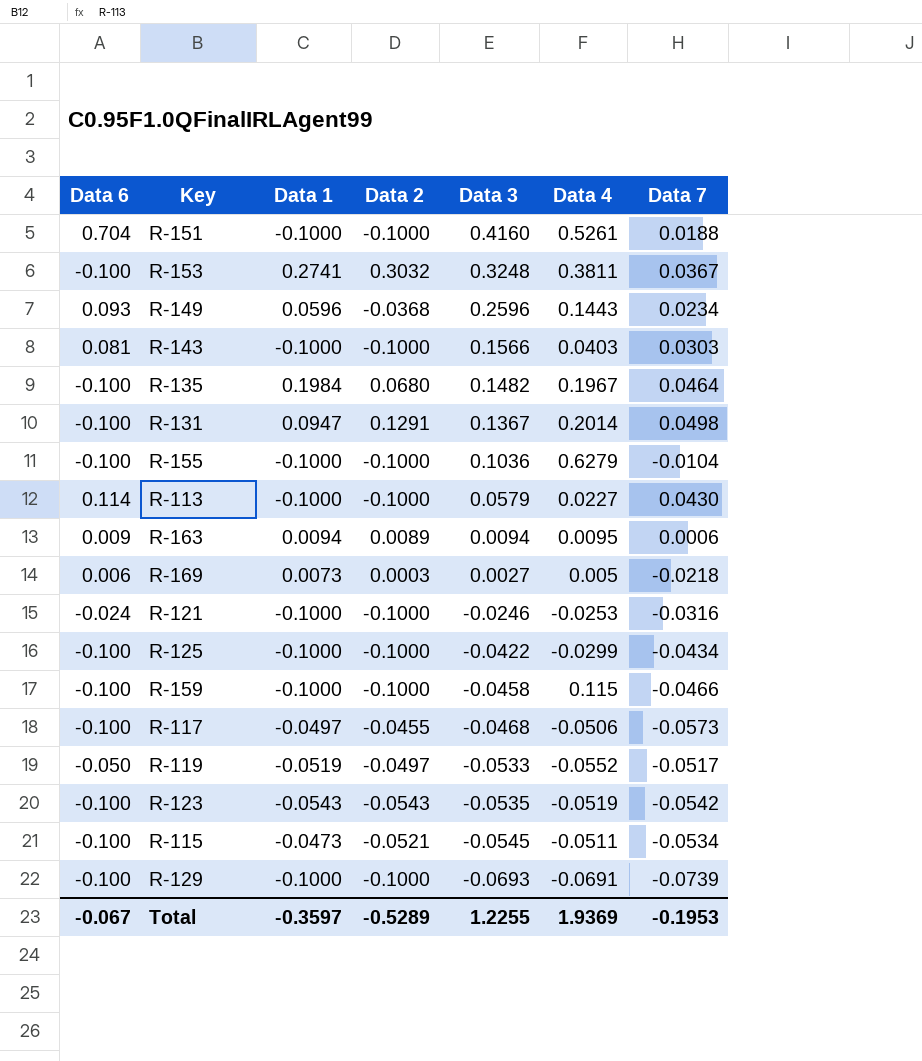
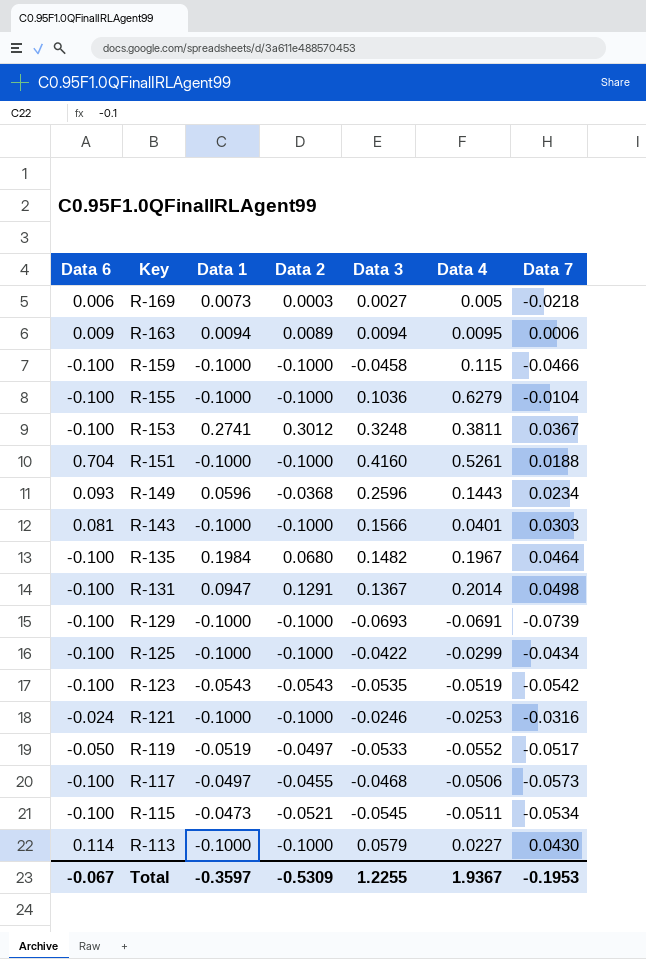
row order: Data 3 descending -> Key descending
R-153 | Data 2: 0.3032 -> 0.3012
R-143 | Data 4: 0.0403 -> 0.0401
Total | Data 2: -0.5289 -> -0.5309
Total | Data 4: 1.9369 -> 1.9367

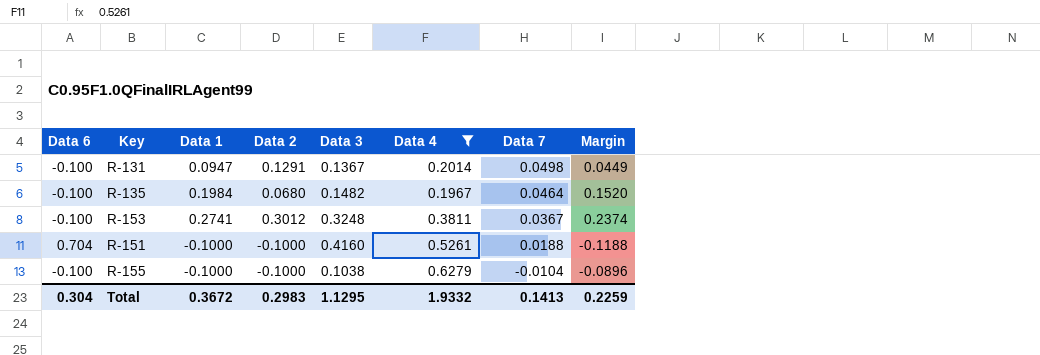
filter: none -> Data 4 >= 0.1967
row order: Key descending -> Data 7 descending
column Margin | formula: none -> [Data 1] - [Data 7]
R-155 | Data 3: 0.1036 -> 0.1038
Total | Data 6: -0.067 -> 0.304
Total | Data 1: -0.3597 -> 0.3672
Total | Data 2: -0.5309 -> 0.2983
Total | Data 3: 1.2255 -> 1.1295
Total | Data 4: 1.9367 -> 1.9332
Total | Data 7: -0.1953 -> 0.1413

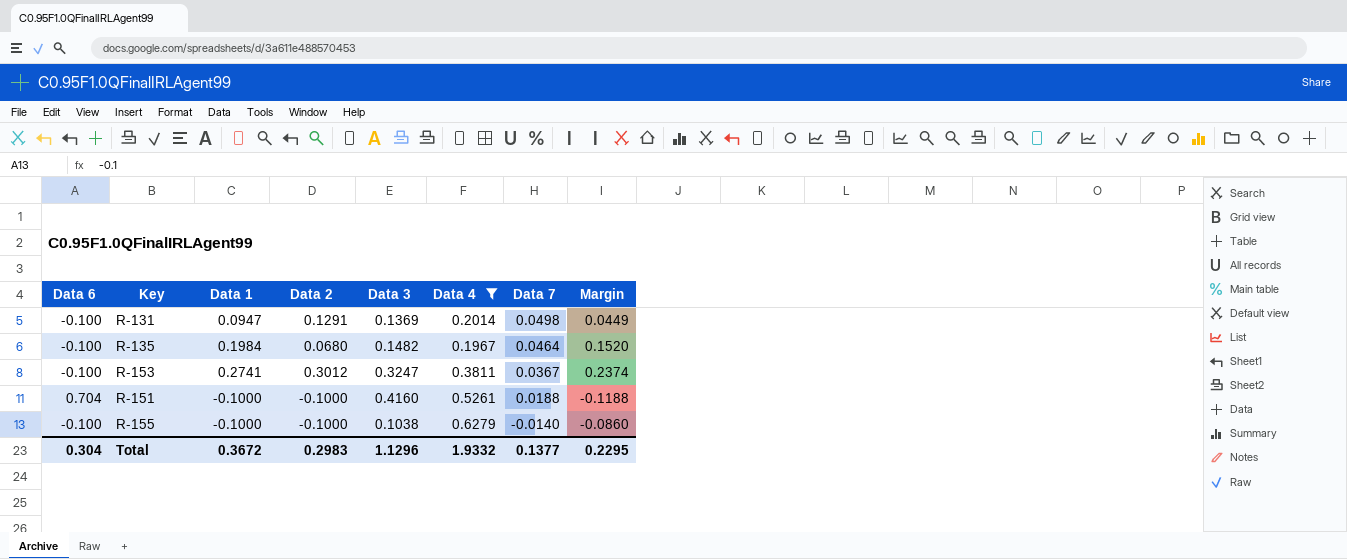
R-131 | Data 3: 0.1367 -> 0.1369
R-153 | Data 3: 0.3248 -> 0.3247
R-155 | Data 7: -0.0104 -> -0.0140
R-155 | Margin: -0.0896 -> -0.0860
Total | Data 3: 1.1295 -> 1.1296
Total | Data 7: 0.1413 -> 0.1377
Total | Margin: 0.2259 -> 0.2295

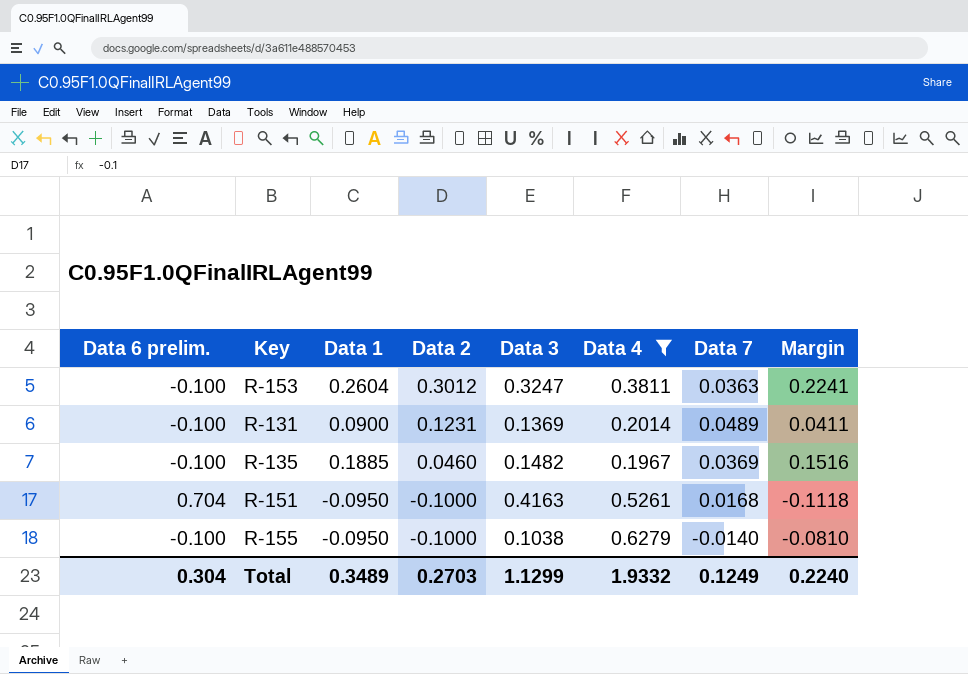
row order: Data 7 descending -> Data 2 descending
column name: Data 6 -> Data 6 prelim.
R-153 | Data 1: 0.2741 -> 0.2604
R-153 | Data 7: 0.0367 -> 0.0363
R-153 | Margin: 0.2374 -> 0.2241
R-131 | Data 1: 0.0947 -> 0.0900
R-131 | Data 2: 0.1291 -> 0.1231
R-131 | Data 7: 0.0498 -> 0.0489
R-131 | Margin: 0.0449 -> 0.0411
R-135 | Data 1: 0.1984 -> 0.1885
R-135 | Data 2: 0.0680 -> 0.0460
R-135 | Data 7: 0.0464 -> 0.0369
R-135 | Margin: 0.1520 -> 0.1516
R-151 | Data 1: -0.1000 -> -0.0950
R-151 | Data 3: 0.4160 -> 0.4163
R-151 | Data 7: 0.0188 -> 0.0168
R-151 | Margin: -0.1188 -> -0.1118
R-155 | Data 1: -0.1000 -> -0.0950
R-155 | Margin: -0.0860 -> -0.0810
Total | Data 1: 0.3672 -> 0.3489
Total | Data 2: 0.2983 -> 0.2703
Total | Data 3: 1.1296 -> 1.1299
Total | Data 7: 0.1377 -> 0.1249
Total | Margin: 0.2295 -> 0.2240

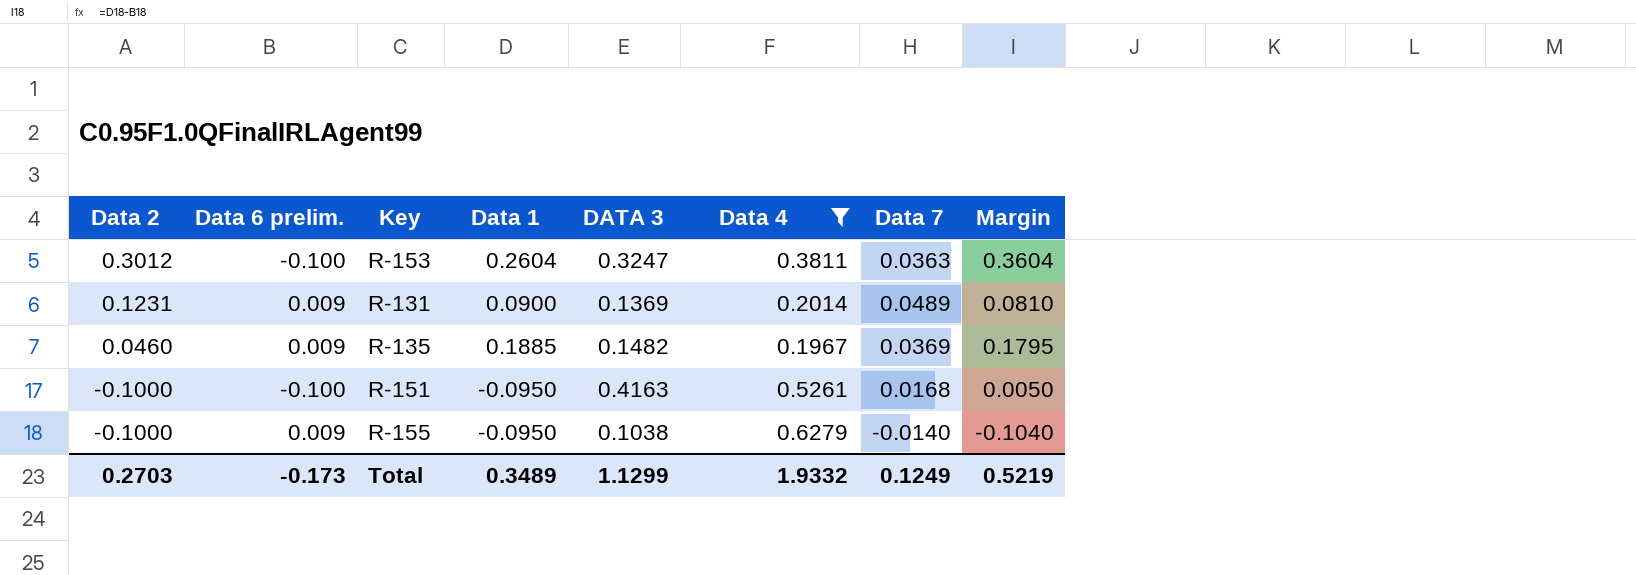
column Data 2 | position: 4 -> 1
column name: Data 3 -> DATA 3
column Margin | formula: [Data 1] - [Data 7] -> [Data 1] - [Data 6 prelim.]
R-131 | Data 6 prelim.: -0.100 -> 0.009
R-135 | Data 6 prelim.: -0.100 -> 0.009
R-151 | Data 6 prelim.: 0.704 -> -0.100
R-155 | Data 6 prelim.: -0.100 -> 0.009
Total | Data 6 prelim.: 0.304 -> -0.173
Total | Margin: 0.2240 -> 0.5219

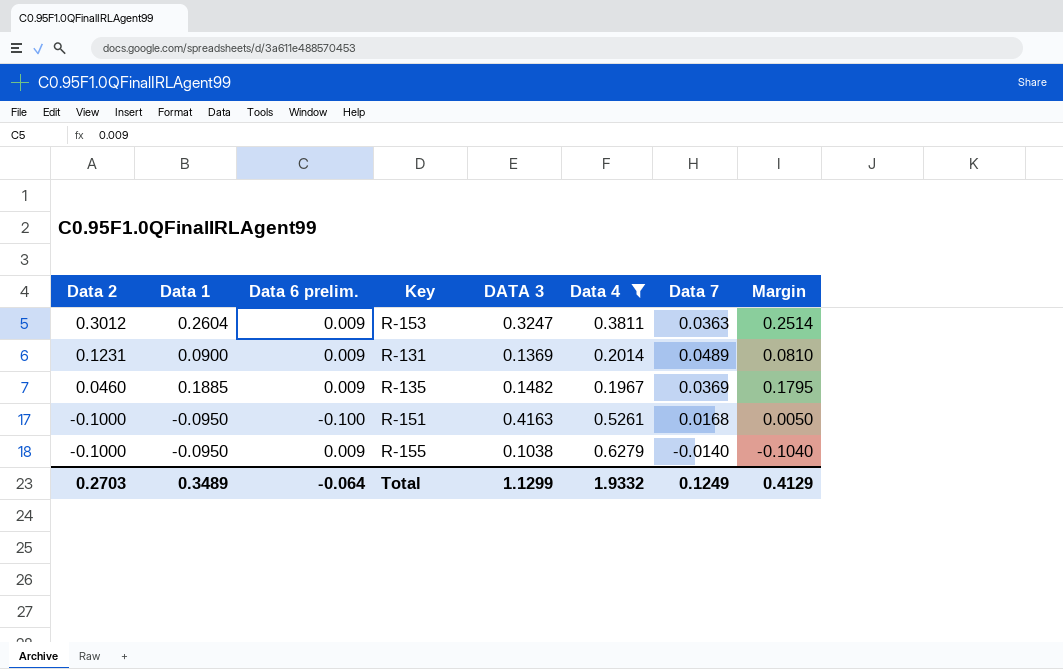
column Data 1 | position: 4 -> 2
R-153 | Data 6 prelim.: -0.100 -> 0.009
R-153 | Margin: 0.3604 -> 0.2514
Total | Data 6 prelim.: -0.173 -> -0.064
Total | Margin: 0.5219 -> 0.4129

